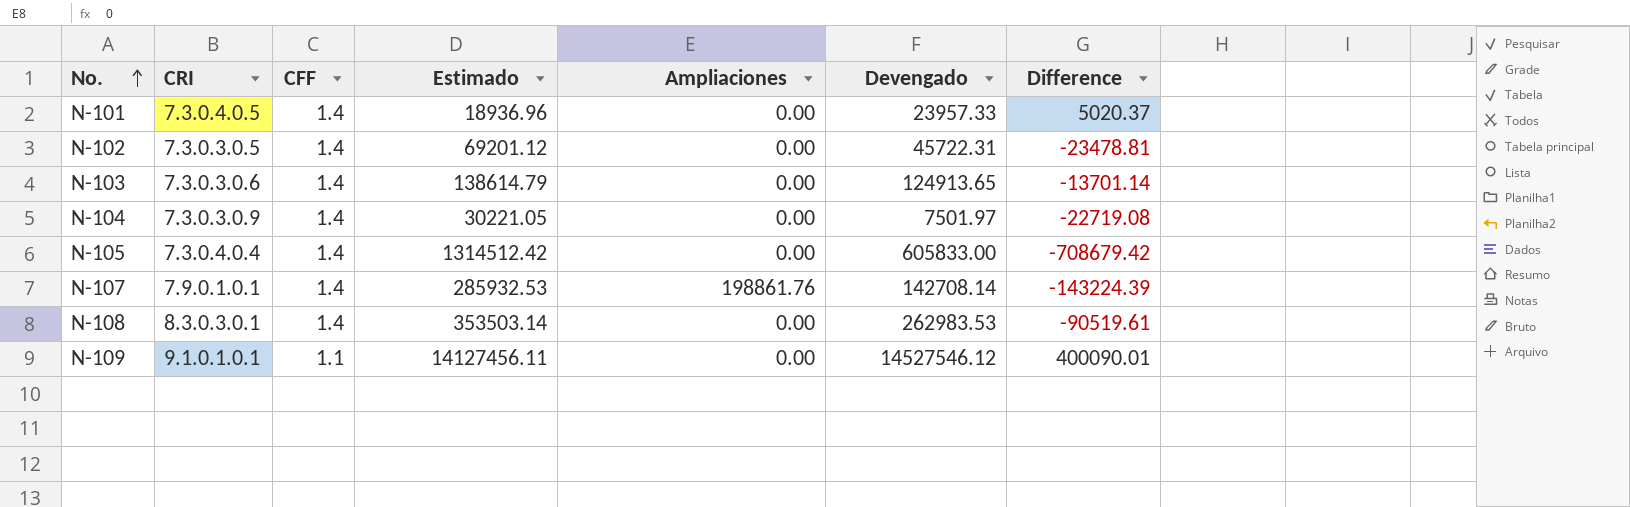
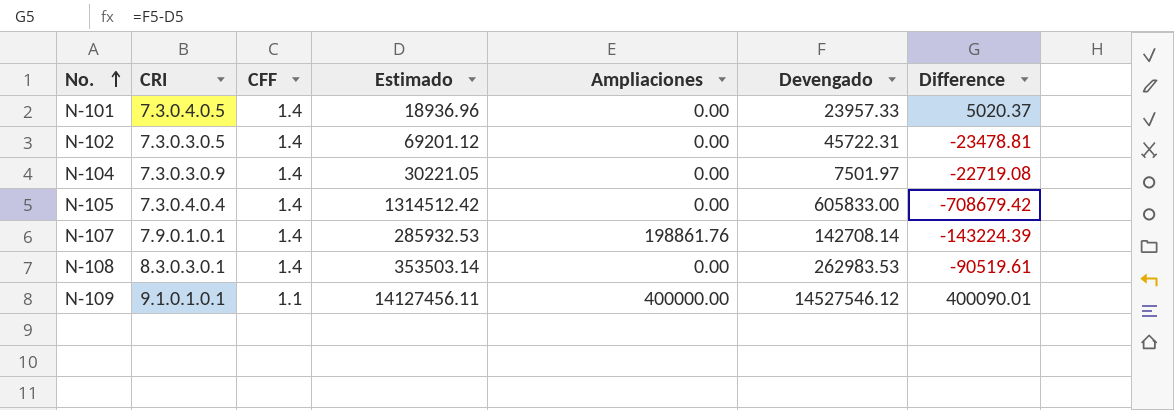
row N-103: 7.3.0.3.0.6 | 1.4 | 138614.79 | 0.00 | 124913.65 | -13701.14 -> none
N-109 | Ampliaciones: 0.00 -> 400000.00

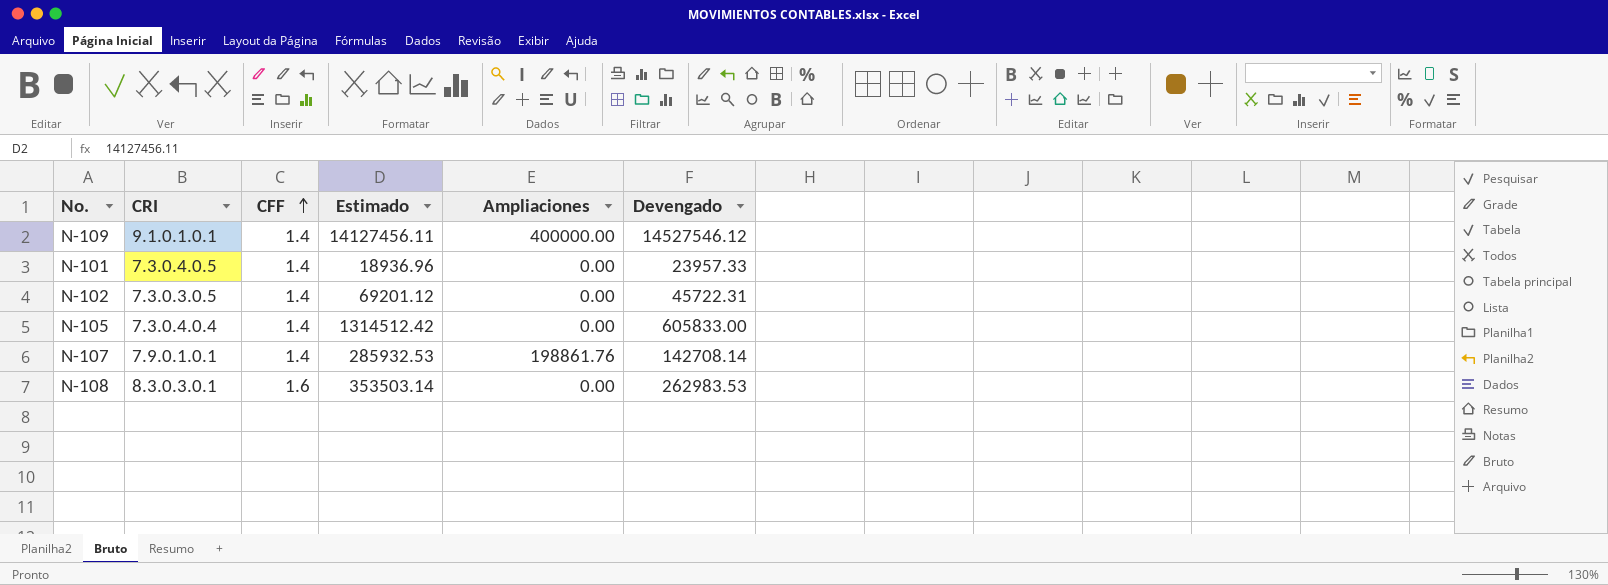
row order: No. ascending -> CFF ascending
column Difference | formula: [Devengado] - [Estimado] -> none
row N-104: 7.3.0.3.0.9 | 1.4 | 30221.05 | 0.00 | 7501.97 | -22719.08 -> none
N-109 | CFF: 1.1 -> 1.4
N-108 | CFF: 1.4 -> 1.6

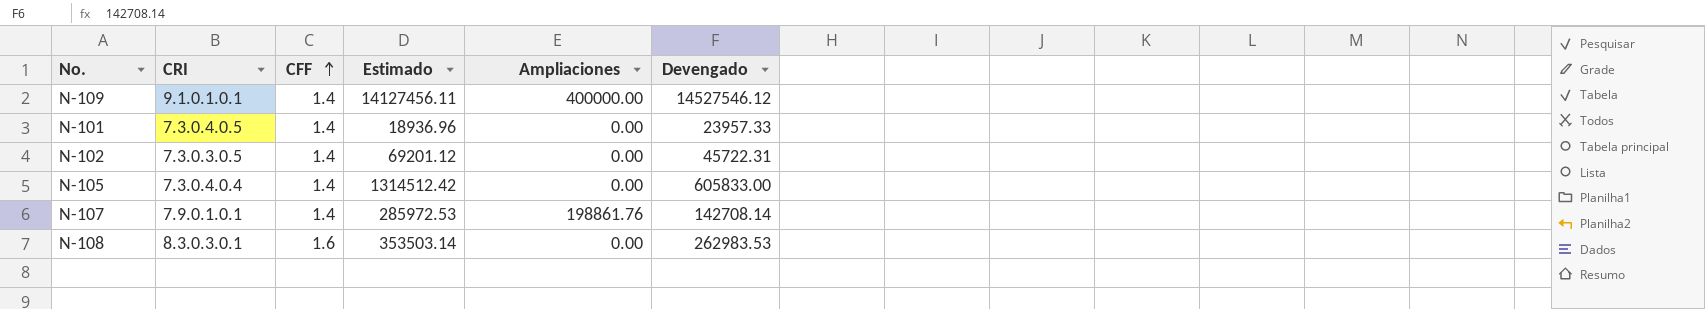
N-107 | Estimado: 285932.53 -> 285972.53

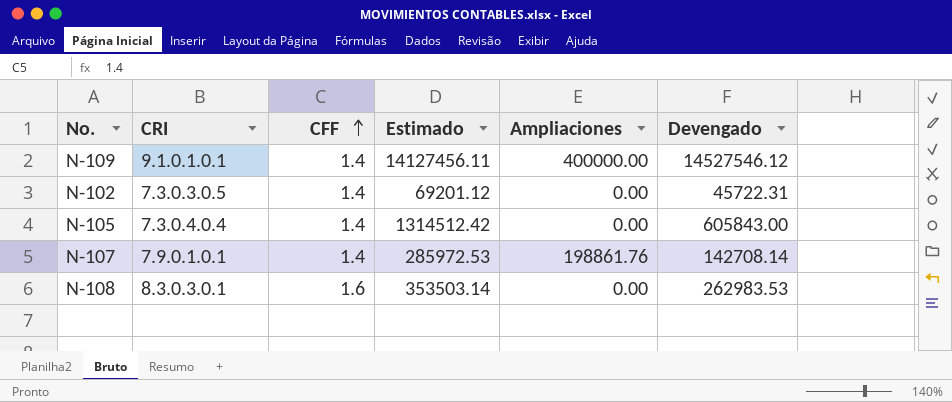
row N-101: 7.3.0.4.0.5 | 1.4 | 18936.96 | 0.00 | 23957.33 -> none
N-105 | Devengado: 605833.00 -> 605843.00

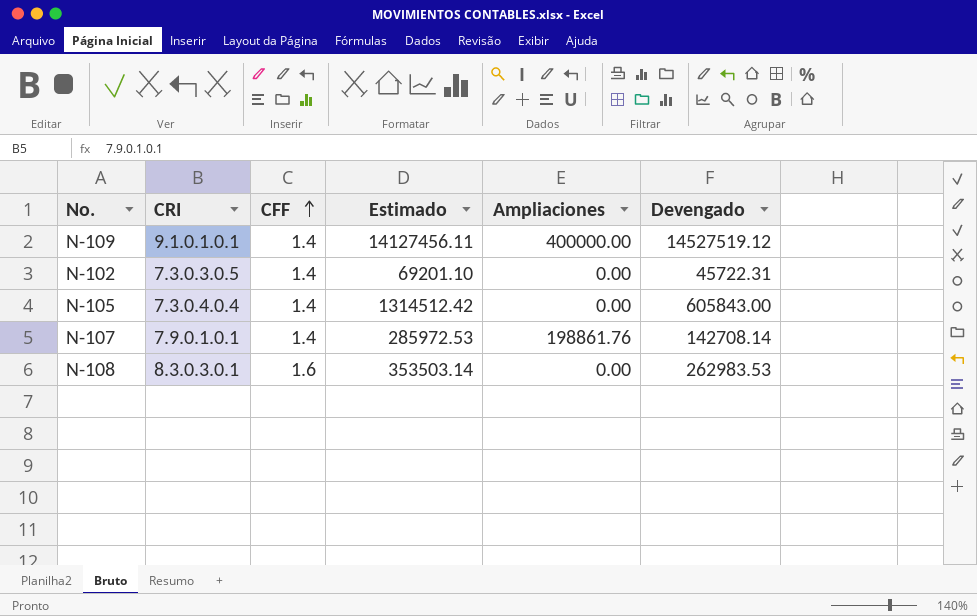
N-109 | Devengado: 14527546.12 -> 14527519.12
N-102 | Estimado: 69201.12 -> 69201.10

